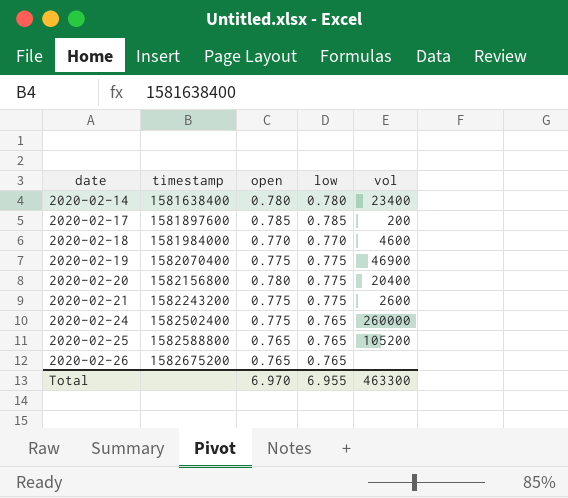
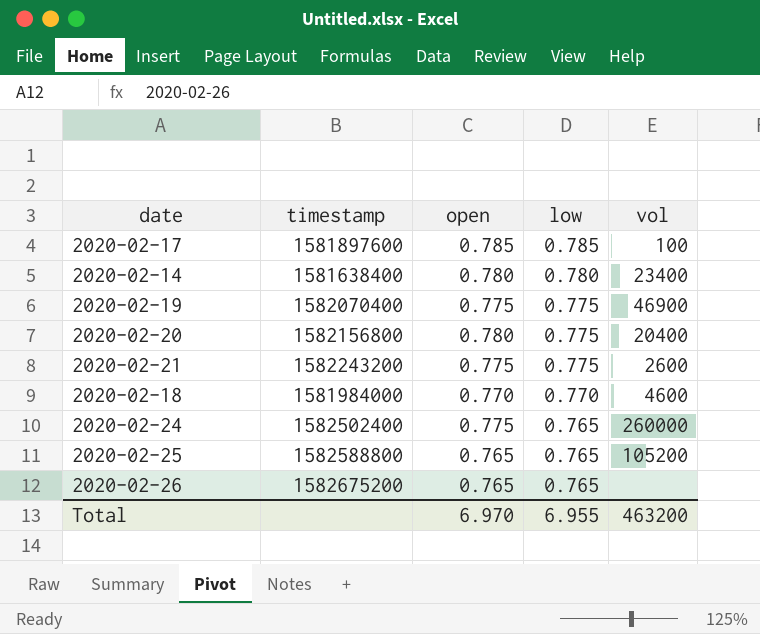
row order: date ascending -> low descending
2020-02-17 | vol: 200 -> 100
Total | vol: 463300 -> 463200

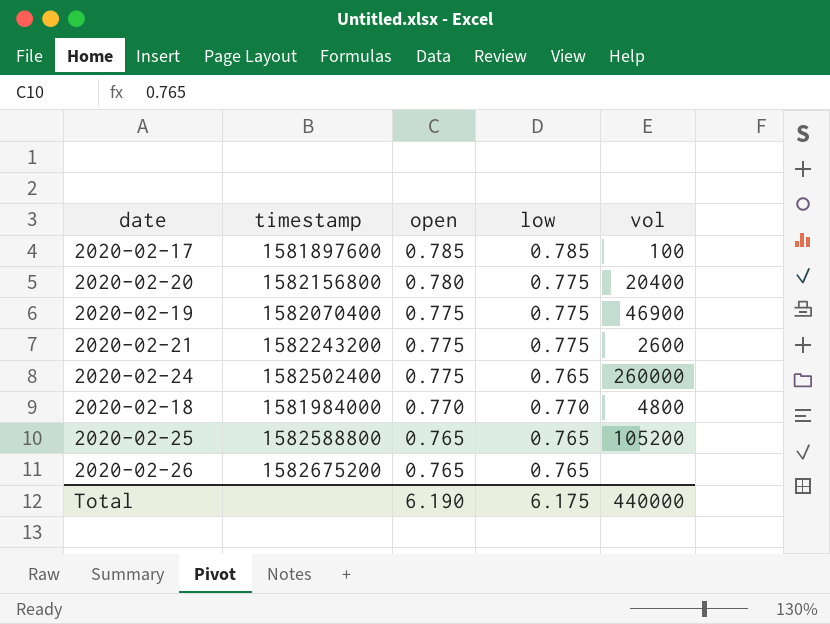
row order: low descending -> open descending
row 2020-02-14: 1581638400 | 0.780 | 0.780 | 23400 -> none
2020-02-18 | vol: 4600 -> 4800
Total | open: 6.970 -> 6.190
Total | low: 6.955 -> 6.175
Total | vol: 463200 -> 440000

